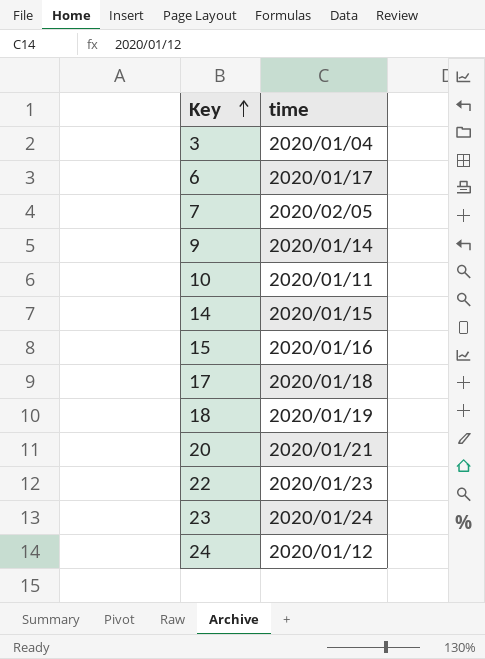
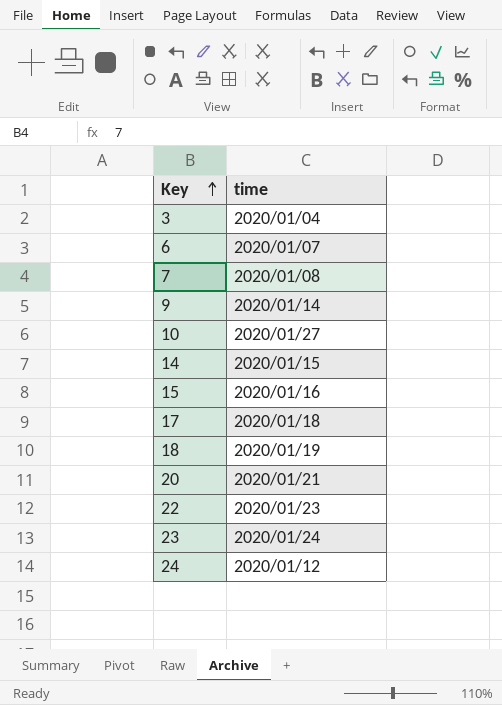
6 | time: 2020/01/17 -> 2020/01/07
7 | time: 2020/02/05 -> 2020/01/08
10 | time: 2020/01/11 -> 2020/01/27

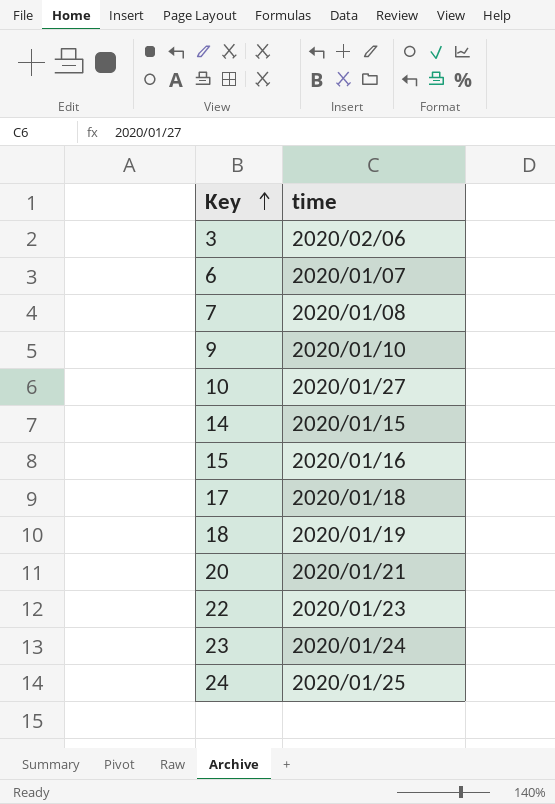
3 | time: 2020/01/04 -> 2020/02/06
9 | time: 2020/01/14 -> 2020/01/10
24 | time: 2020/01/12 -> 2020/01/25

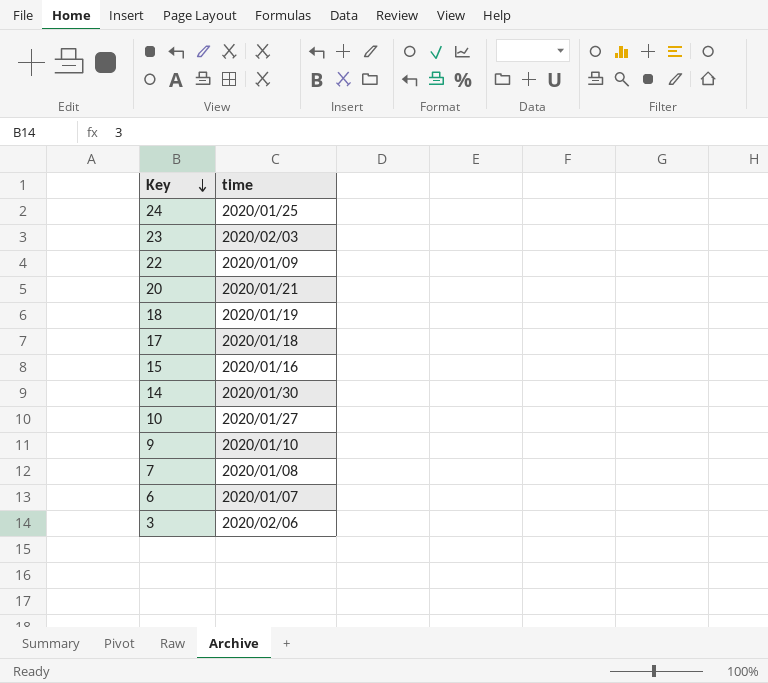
row order: Key ascending -> Key descending
23 | time: 2020/01/24 -> 2020/02/03
22 | time: 2020/01/23 -> 2020/01/09
14 | time: 2020/01/15 -> 2020/01/30

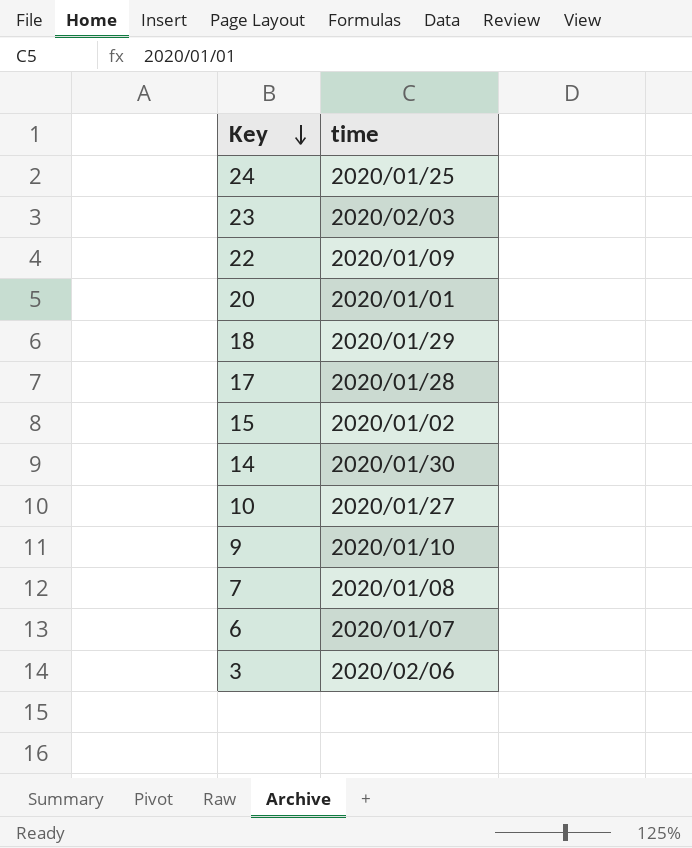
20 | time: 2020/01/21 -> 2020/01/01
18 | time: 2020/01/19 -> 2020/01/29
17 | time: 2020/01/18 -> 2020/01/28
15 | time: 2020/01/16 -> 2020/01/02

